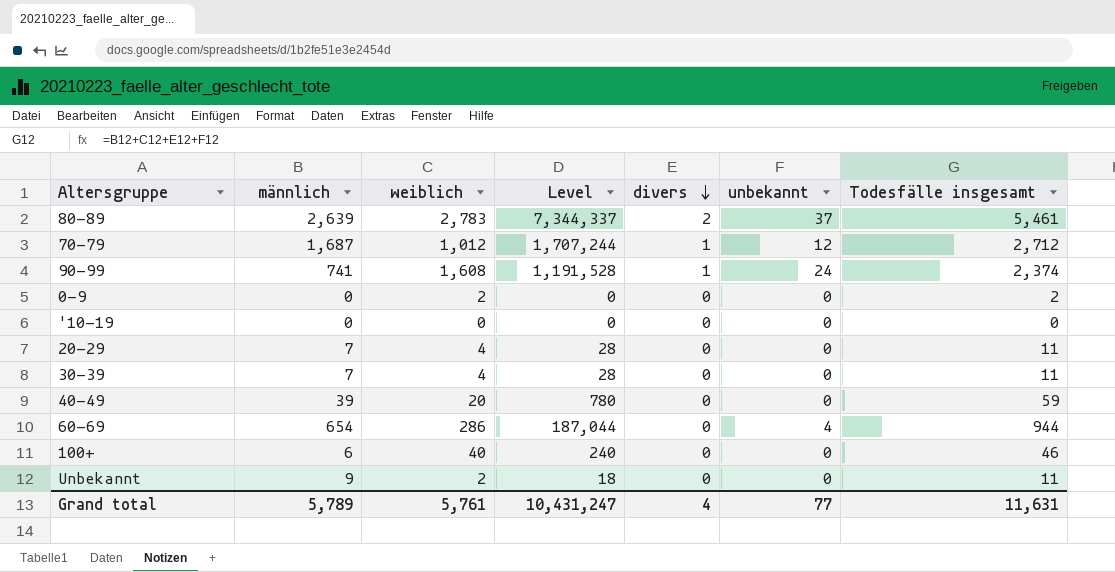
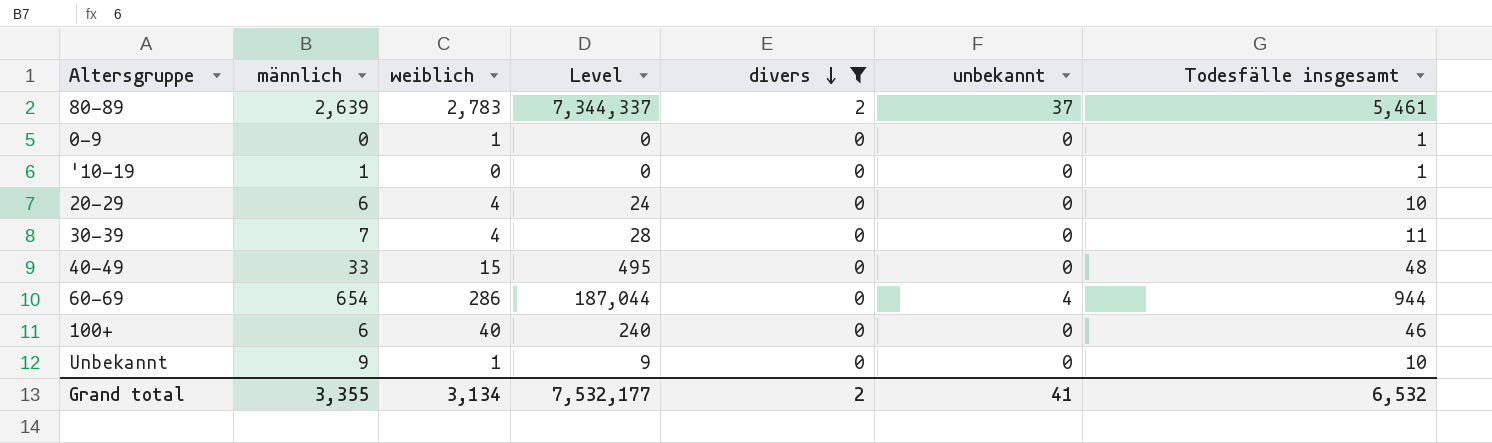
filter: none -> divers != 1
0-9 | weiblich: 2 -> 1
0-9 | Todesfälle insgesamt: 2 -> 1
'10-19 | männlich: 0 -> 1
'10-19 | Todesfälle insgesamt: 0 -> 1
20-29 | männlich: 7 -> 6
20-29 | Level: 28 -> 24
20-29 | Todesfälle insgesamt: 11 -> 10
40-49 | männlich: 39 -> 33
40-49 | weiblich: 20 -> 15
40-49 | Level: 780 -> 495
40-49 | Todesfälle insgesamt: 59 -> 48
Unbekannt | weiblich: 2 -> 1
Unbekannt | Level: 18 -> 9
Unbekannt | Todesfälle insgesamt: 11 -> 10
Grand total | männlich: 5,789 -> 3,355
Grand total | weiblich: 5,761 -> 3,134
Grand total | Level: 10,431,247 -> 7,532,177
Grand total | divers: 4 -> 2
Grand total | unbekannt: 77 -> 41
Grand total | Todesfälle insgesamt: 11,631 -> 6,532

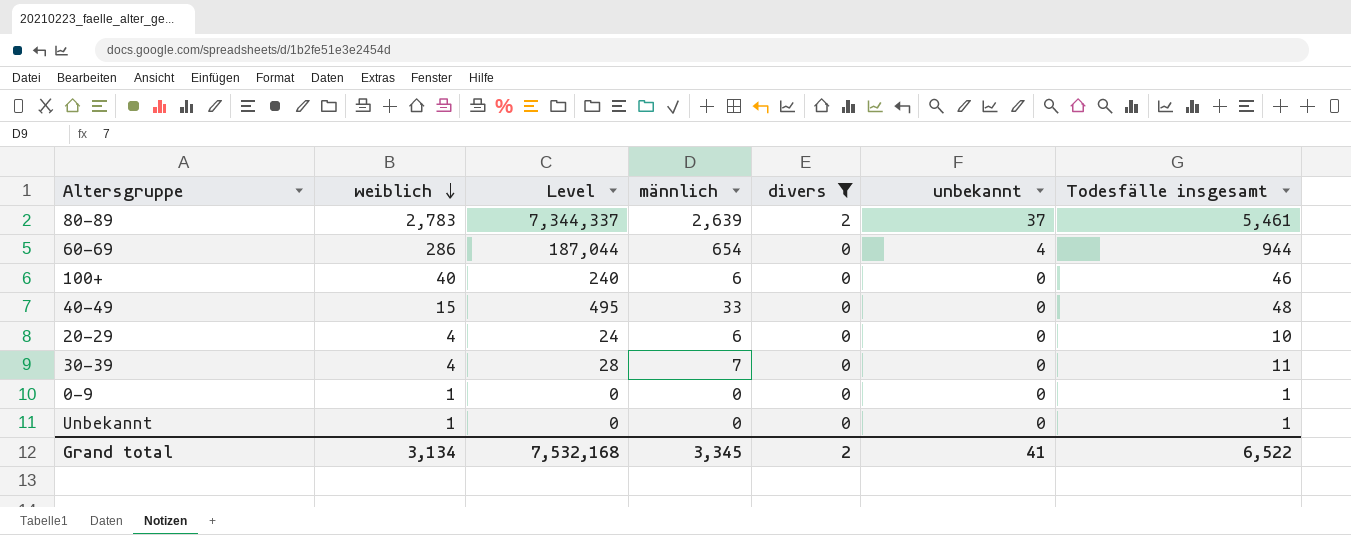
row order: divers descending -> weiblich descending
column männlich | position: 2 -> 4
row '10-19: 1 | 0 | 0 | 0 | 0 | 1 -> none
Unbekannt | Level: 9 -> 0
Unbekannt | männlich: 9 -> 0
Unbekannt | Todesfälle insgesamt: 10 -> 1
Grand total | Level: 7,532,177 -> 7,532,168
Grand total | männlich: 3,355 -> 3,345
Grand total | Todesfälle insgesamt: 6,532 -> 6,522

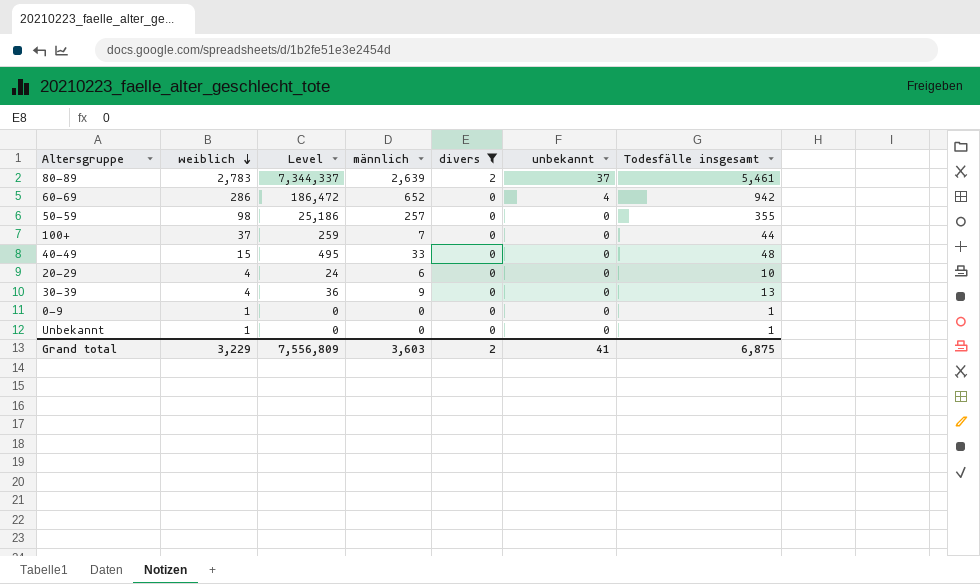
60-69 | Level: 187,044 -> 186,472
60-69 | männlich: 654 -> 652
60-69 | Todesfälle insgesamt: 944 -> 942
row 50-59: none -> 98 | 25,186 | 257 | 0 | 0 | 355
100+ | weiblich: 40 -> 37
100+ | Level: 240 -> 259
100+ | männlich: 6 -> 7
100+ | Todesfälle insgesamt: 46 -> 44
30-39 | Level: 28 -> 36
30-39 | männlich: 7 -> 9
30-39 | Todesfälle insgesamt: 11 -> 13
Grand total | weiblich: 3,134 -> 3,229
Grand total | Level: 7,532,168 -> 7,556,809
Grand total | männlich: 3,345 -> 3,603
Grand total | Todesfälle insgesamt: 6,522 -> 6,875

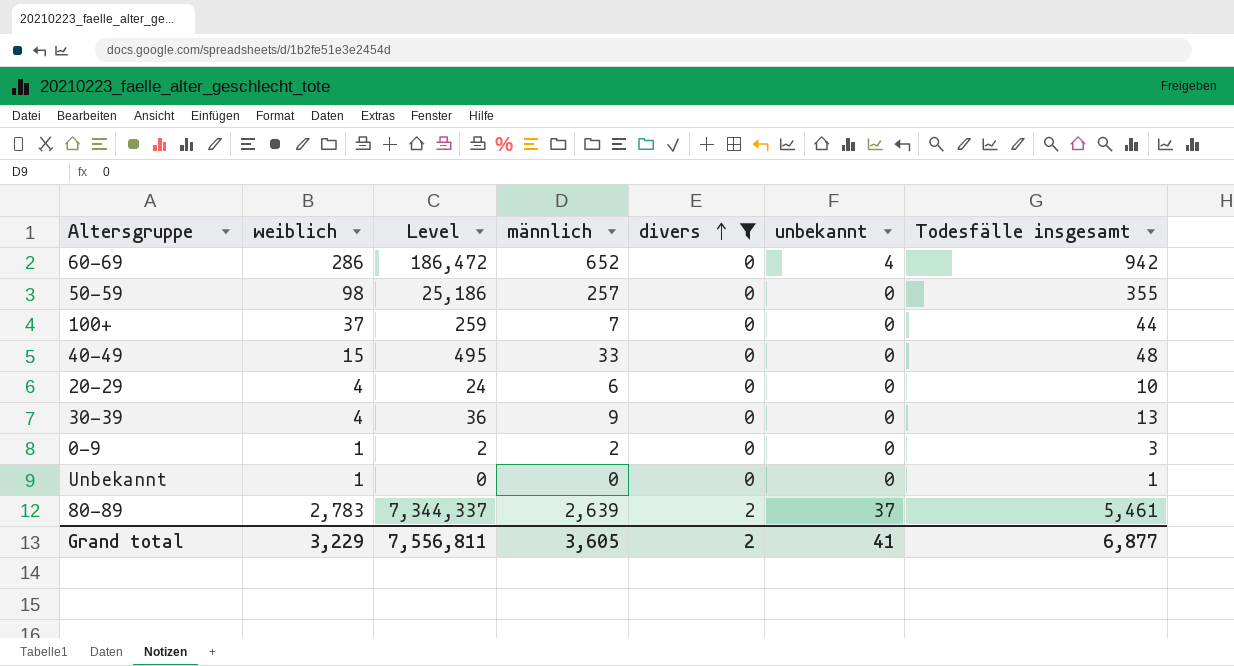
row order: weiblich descending -> divers ascending
0-9 | Level: 0 -> 2
0-9 | männlich: 0 -> 2
0-9 | Todesfälle insgesamt: 1 -> 3
Grand total | Level: 7,556,809 -> 7,556,811
Grand total | männlich: 3,603 -> 3,605
Grand total | Todesfälle insgesamt: 6,875 -> 6,877

